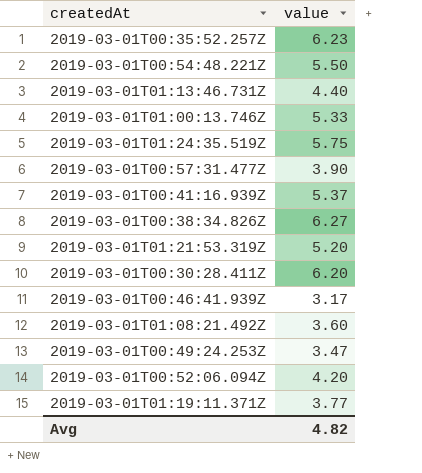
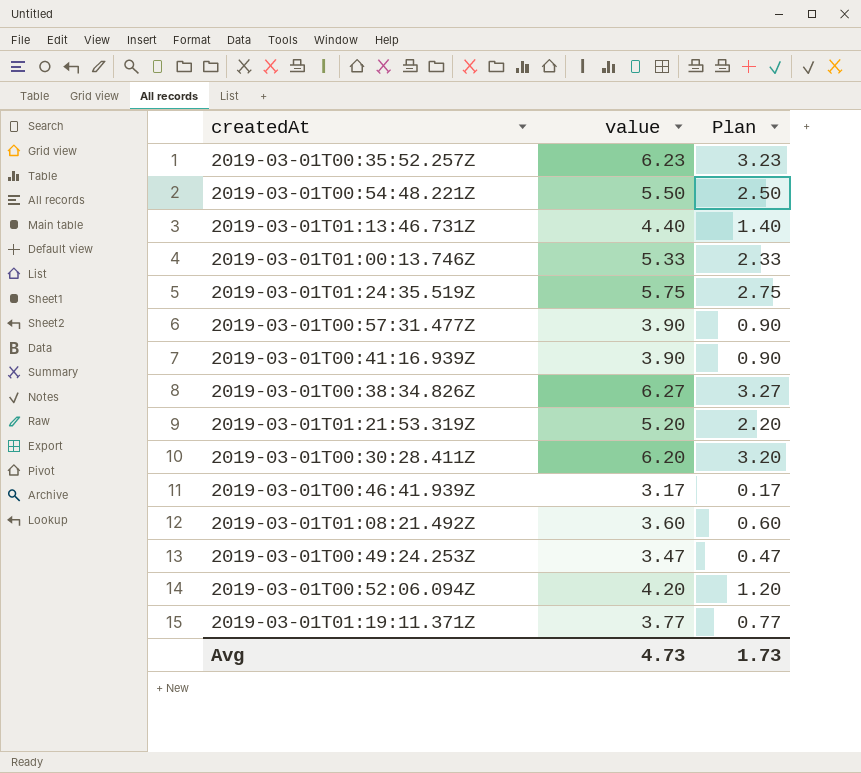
column Plan | formula: none -> [value] - 3
2019-03-01T00:41:16.939Z | value: 5.37 -> 3.90
Avg | value: 4.82 -> 4.73

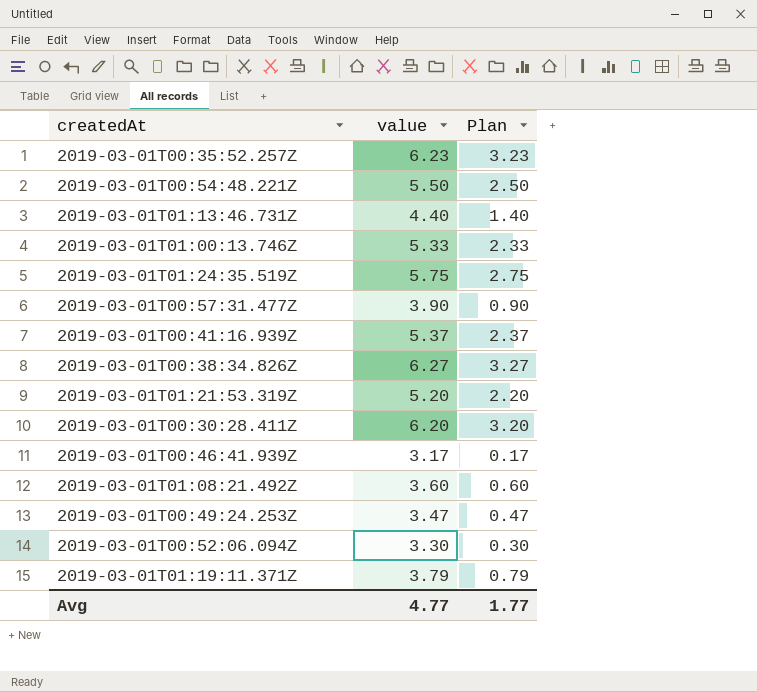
2019-03-01T00:41:16.939Z | value: 3.90 -> 5.37
2019-03-01T00:41:16.939Z | Plan: 0.90 -> 2.37
2019-03-01T00:52:06.094Z | value: 4.20 -> 3.30
2019-03-01T00:52:06.094Z | Plan: 1.20 -> 0.30
2019-03-01T01:19:11.371Z | value: 3.77 -> 3.79
2019-03-01T01:19:11.371Z | Plan: 0.77 -> 0.79
Avg | value: 4.73 -> 4.77
Avg | Plan: 1.73 -> 1.77

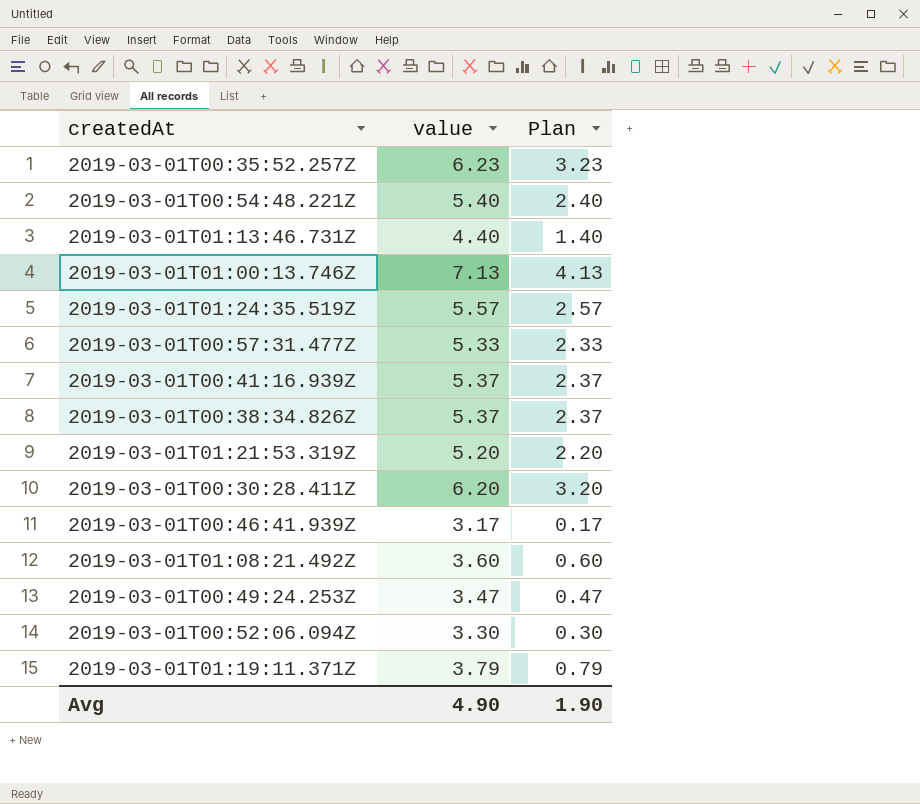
2019-03-01T00:54:48.221Z | value: 5.50 -> 5.40
2019-03-01T00:54:48.221Z | Plan: 2.50 -> 2.40
2019-03-01T01:00:13.746Z | value: 5.33 -> 7.13
2019-03-01T01:00:13.746Z | Plan: 2.33 -> 4.13
2019-03-01T01:24:35.519Z | value: 5.75 -> 5.57
2019-03-01T01:24:35.519Z | Plan: 2.75 -> 2.57
2019-03-01T00:57:31.477Z | value: 3.90 -> 5.33
2019-03-01T00:57:31.477Z | Plan: 0.90 -> 2.33
2019-03-01T00:38:34.826Z | value: 6.27 -> 5.37
2019-03-01T00:38:34.826Z | Plan: 3.27 -> 2.37
Avg | value: 4.77 -> 4.90
Avg | Plan: 1.77 -> 1.90

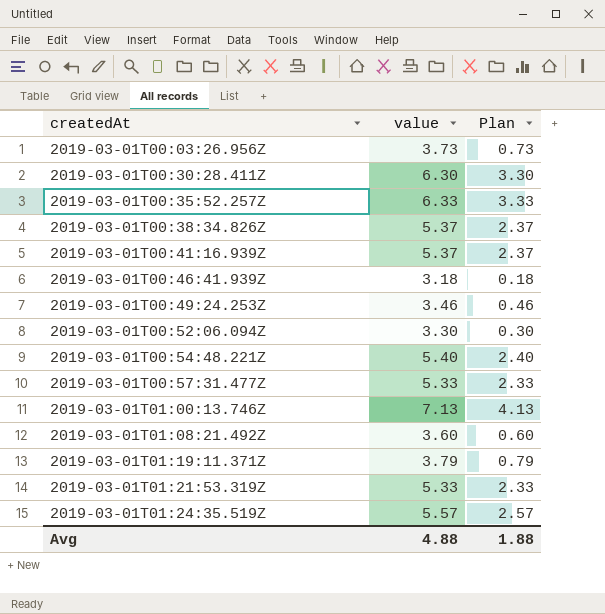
row order: none -> createdAt ascending
row 2019-03-01T01:13:46.731Z: 4.40 | 1.40 -> none
row 2019-03-01T00:03:26.956Z: none -> 3.73 | 0.73
2019-03-01T00:30:28.411Z | value: 6.20 -> 6.30
2019-03-01T00:30:28.411Z | Plan: 3.20 -> 3.30
2019-03-01T00:35:52.257Z | value: 6.23 -> 6.33
2019-03-01T00:35:52.257Z | Plan: 3.23 -> 3.33
2019-03-01T00:46:41.939Z | value: 3.17 -> 3.18
2019-03-01T00:46:41.939Z | Plan: 0.17 -> 0.18
2019-03-01T00:49:24.253Z | value: 3.47 -> 3.46
2019-03-01T00:49:24.253Z | Plan: 0.47 -> 0.46
2019-03-01T01:21:53.319Z | value: 5.20 -> 5.33
2019-03-01T01:21:53.319Z | Plan: 2.20 -> 2.33
Avg | value: 4.90 -> 4.88
Avg | Plan: 1.90 -> 1.88

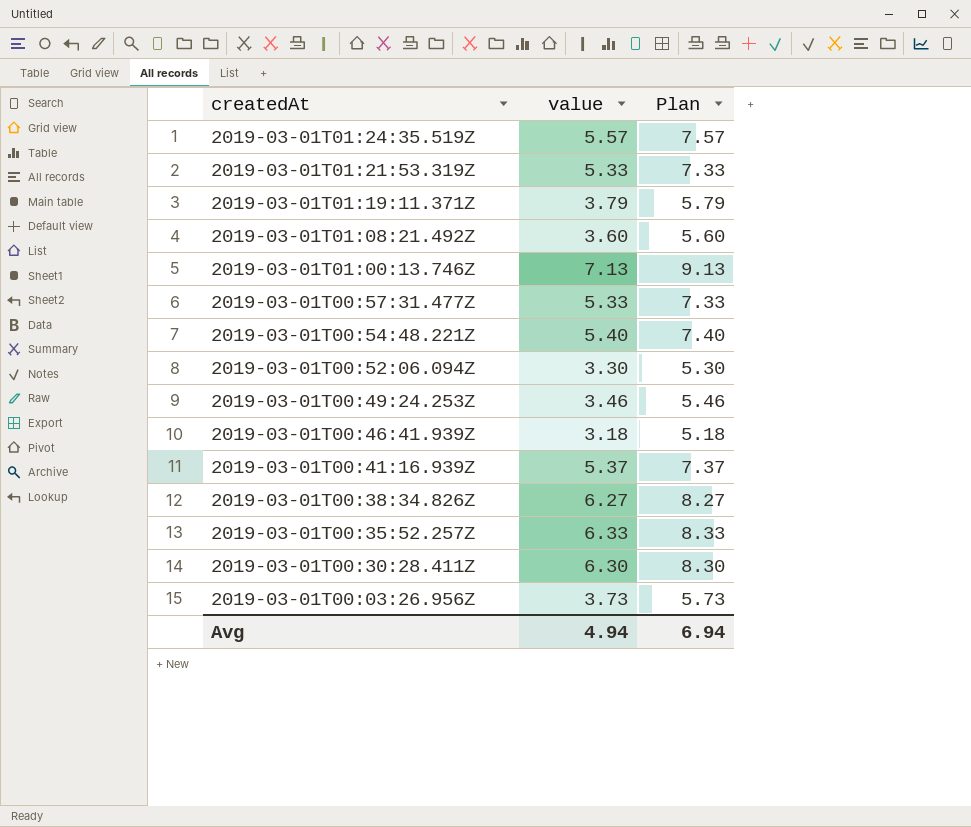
row order: createdAt ascending -> createdAt descending
column Plan | formula: [value] - 3 -> [value] + 2
2019-03-01T00:38:34.826Z | value: 5.37 -> 6.27
Avg | value: 4.88 -> 4.94
Avg | Plan: 1.88 -> 6.94

